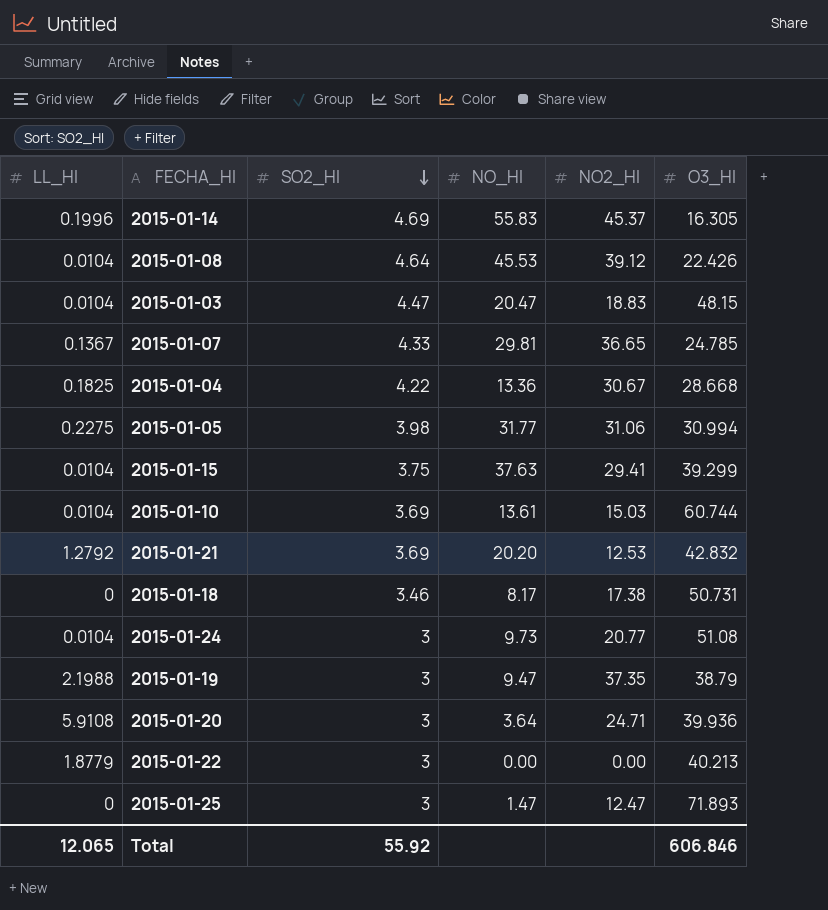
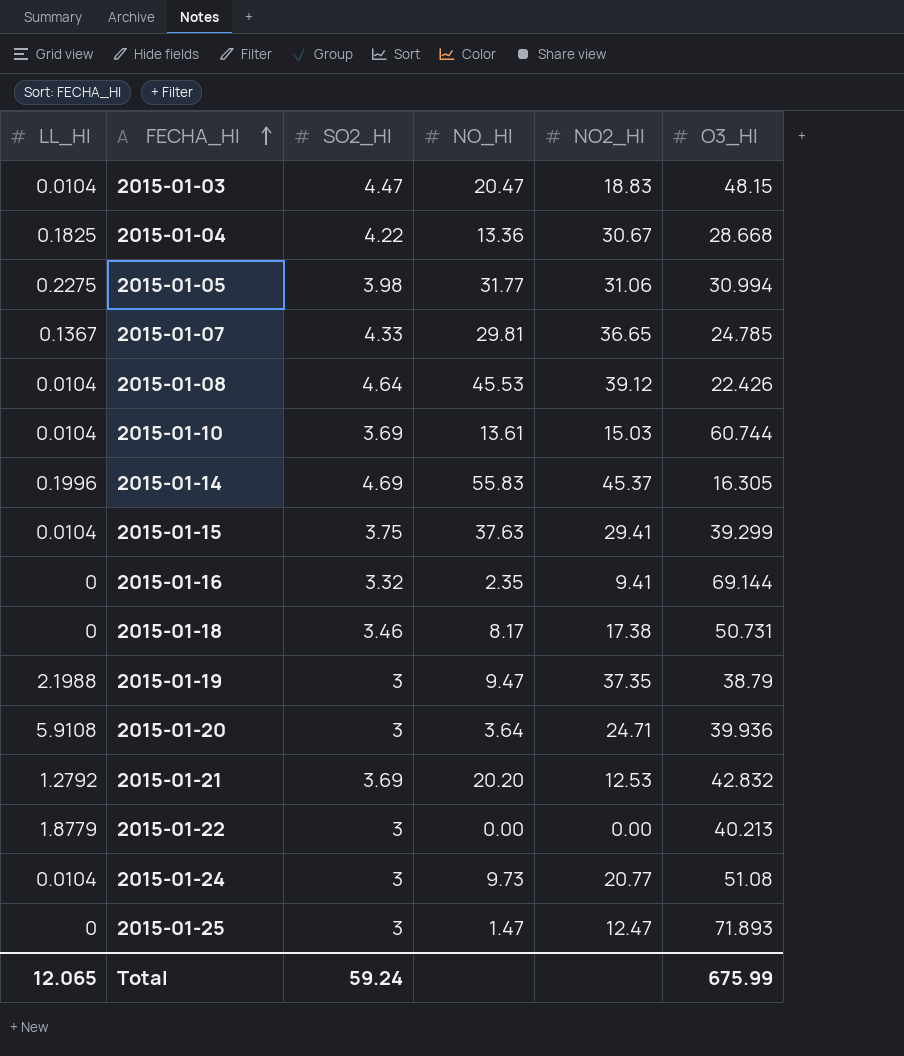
row order: SO2_HI descending -> FECHA_HI ascending
row 2015-01-16: none -> 0 | 3.32 | 2.35 | 9.41 | 69.144
Total | SO2_HI: 55.92 -> 59.24
Total | O3_HI: 606.846 -> 675.99

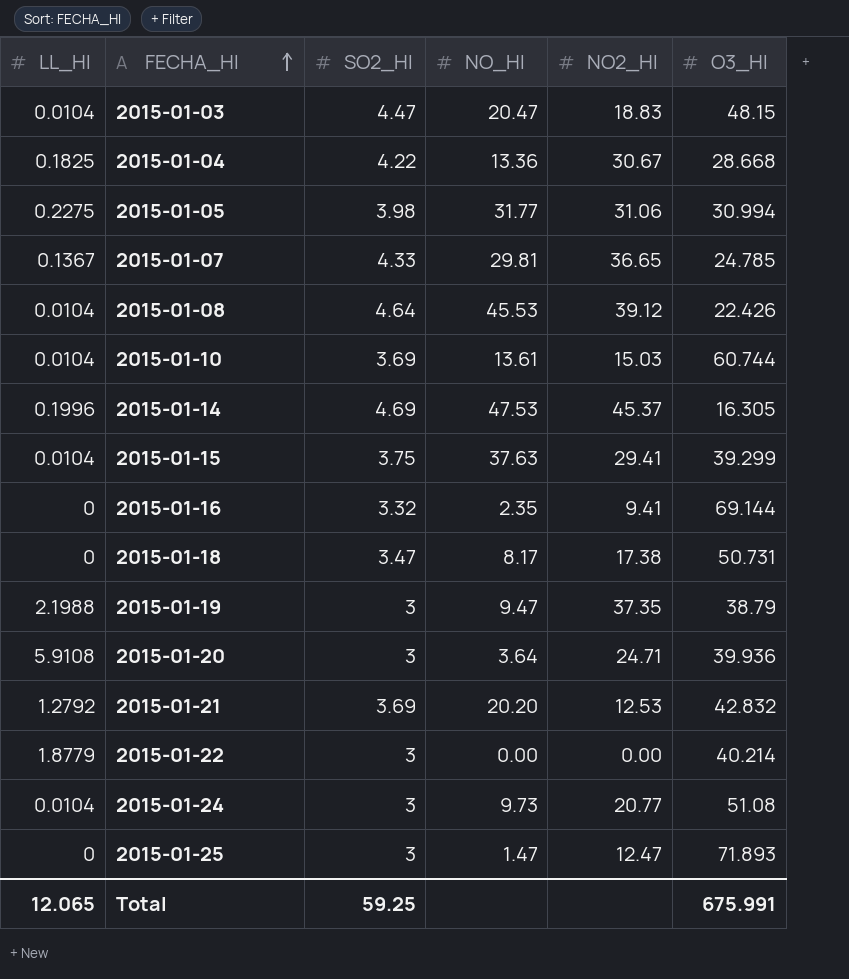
2015-01-14 | NO_HI: 55.83 -> 47.53
2015-01-18 | SO2_HI: 3.46 -> 3.47
2015-01-22 | O3_HI: 40.213 -> 40.214
Total | SO2_HI: 59.24 -> 59.25
Total | O3_HI: 675.99 -> 675.991

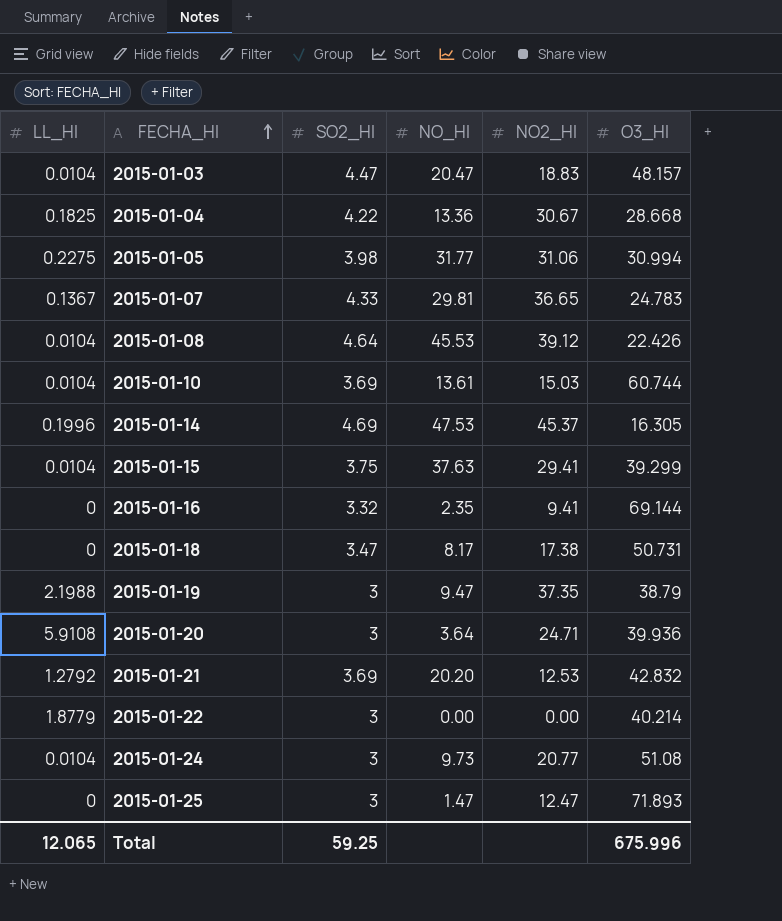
2015-01-03 | O3_HI: 48.15 -> 48.157
2015-01-07 | O3_HI: 24.785 -> 24.783
Total | O3_HI: 675.991 -> 675.996

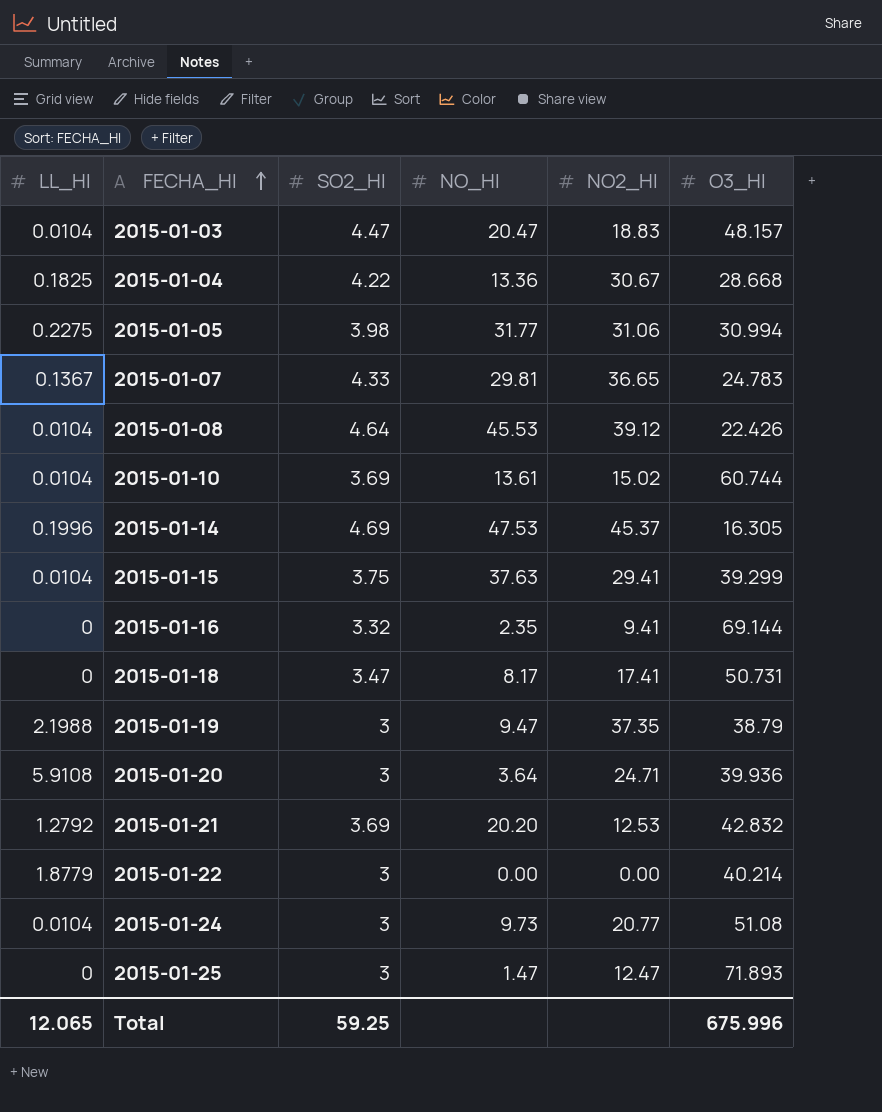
2015-01-10 | NO2_HI: 15.03 -> 15.02
2015-01-18 | NO2_HI: 17.38 -> 17.41

